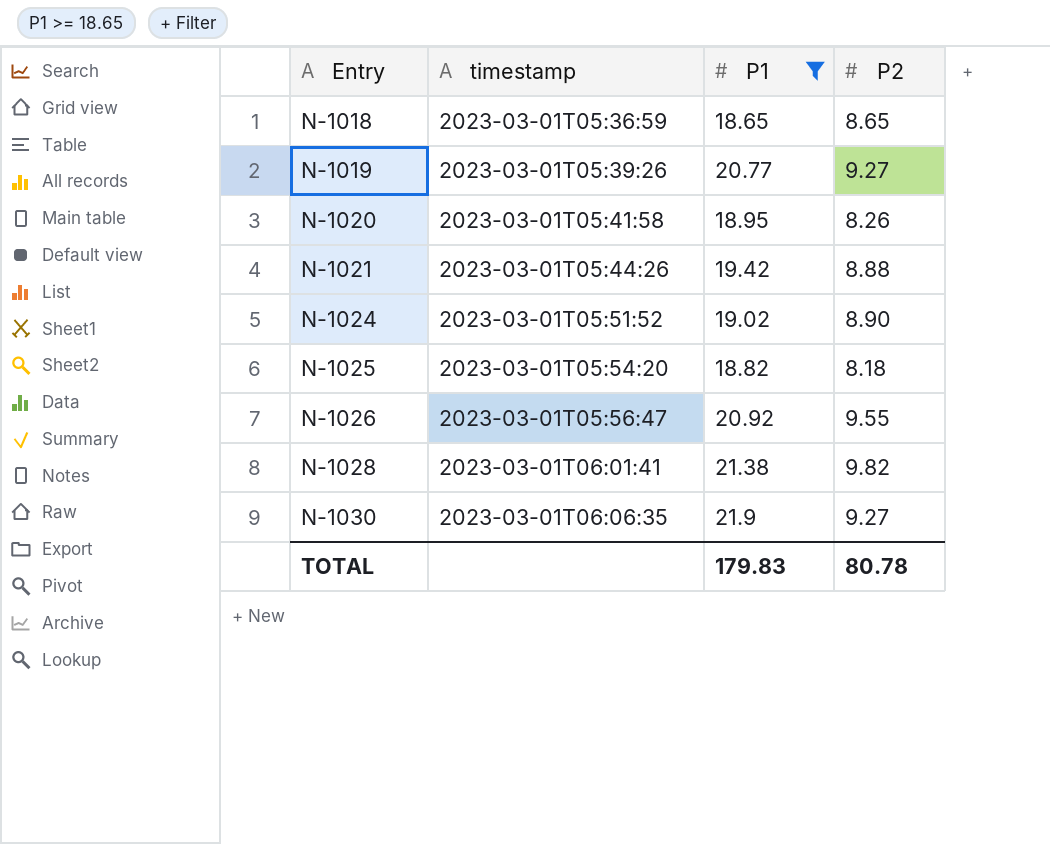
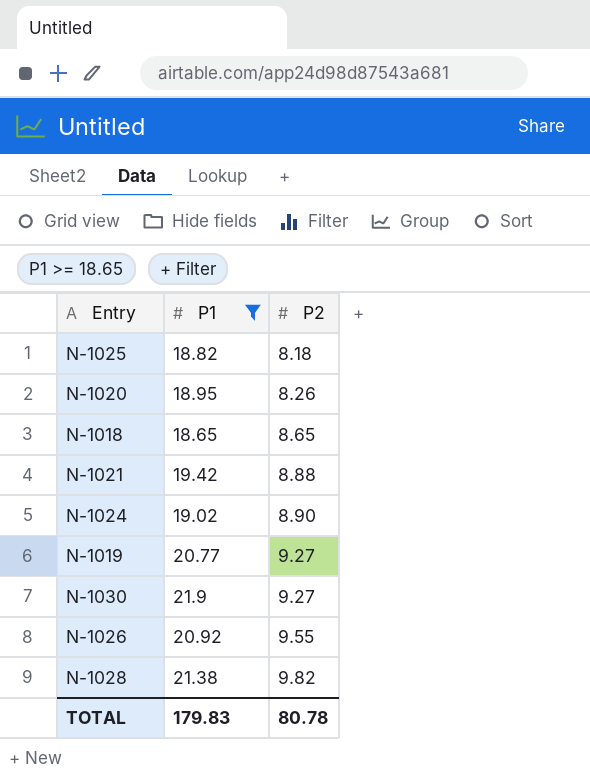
row order: Entry ascending -> P2 ascending
column timestamp | position: 2 -> none

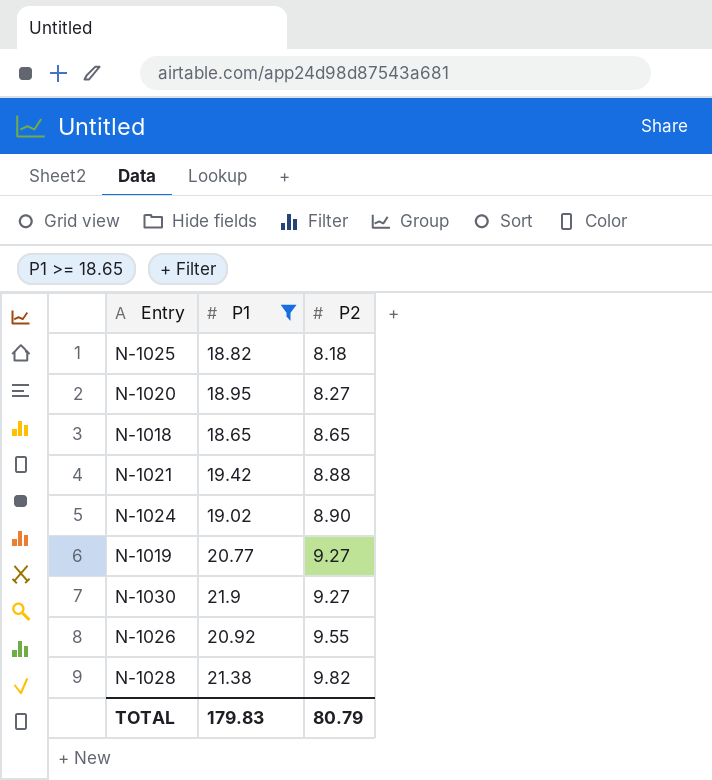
N-1020 | P2: 8.26 -> 8.27
TOTAL | P2: 80.78 -> 80.79

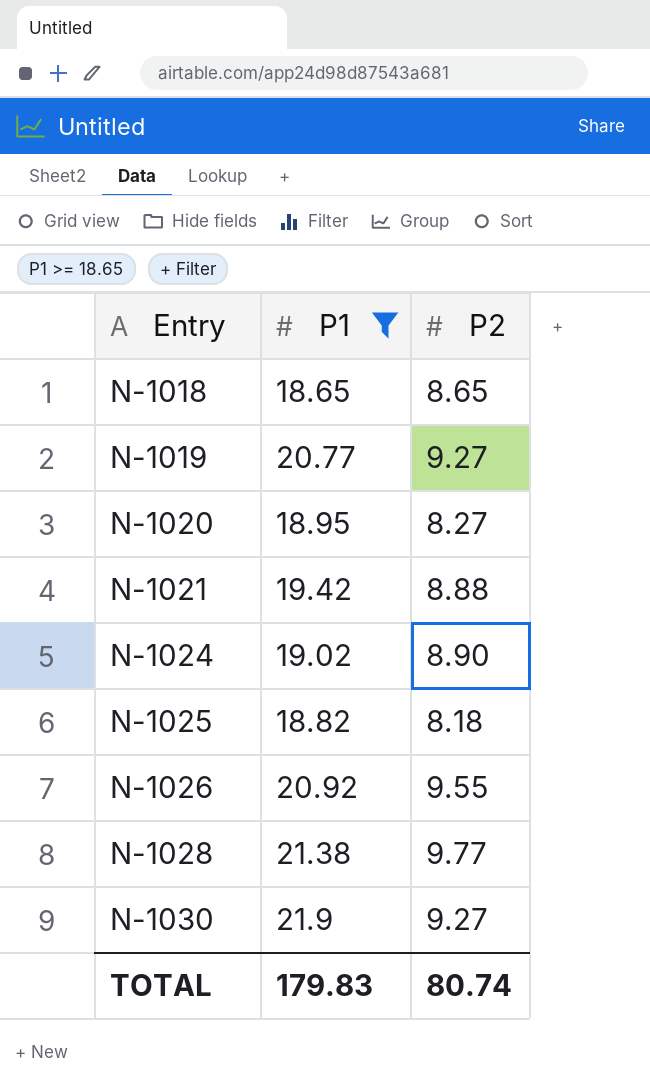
row order: P2 ascending -> Entry ascending
N-1028 | P2: 9.82 -> 9.77
TOTAL | P2: 80.79 -> 80.74

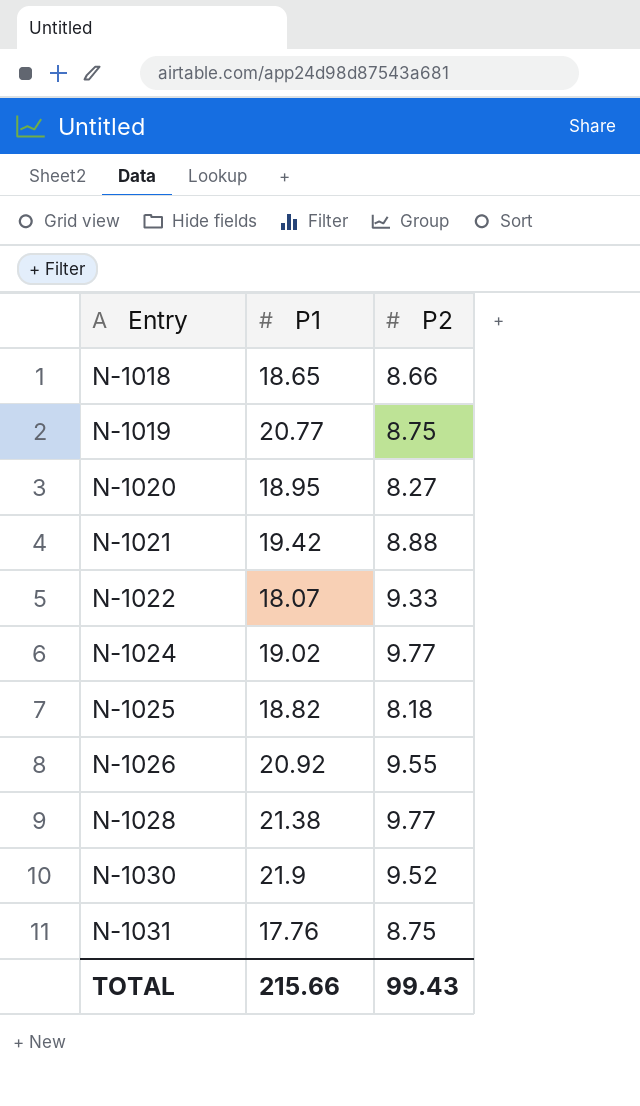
filter: P1 >= 18.65 -> none
N-1018 | P2: 8.65 -> 8.66
N-1019 | P2: 9.27 -> 8.75
N-1024 | P2: 8.90 -> 9.77
N-1030 | P2: 9.27 -> 9.52
TOTAL | P1: 179.83 -> 215.66
TOTAL | P2: 80.74 -> 99.43

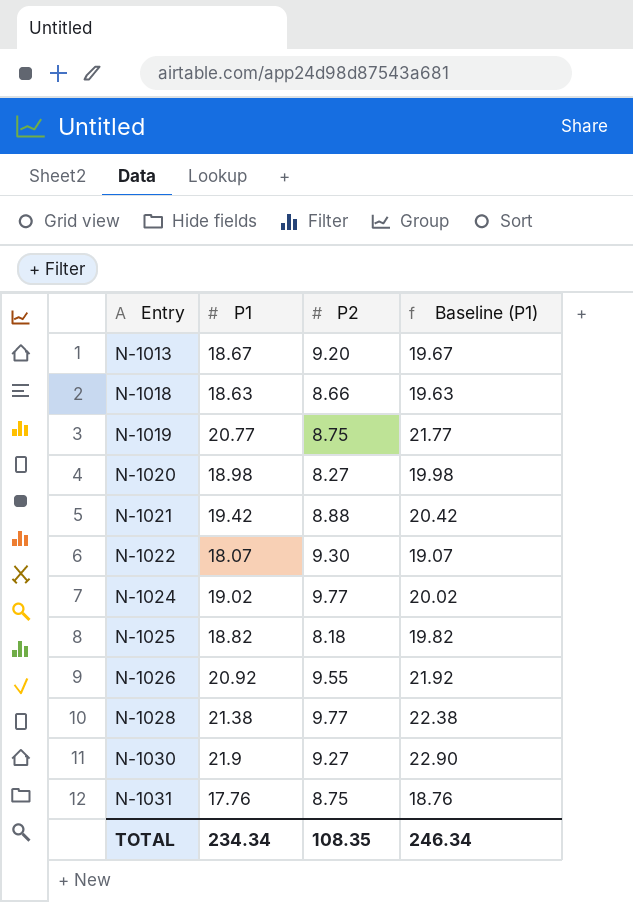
column Baseline (P1) | formula: none -> [P1] + 1
row N-1013: none -> 18.67 | 9.20 | 19.67
N-1018 | P1: 18.65 -> 18.63
N-1020 | P1: 18.95 -> 18.98
N-1022 | P2: 9.33 -> 9.30
N-1030 | P2: 9.52 -> 9.27
TOTAL | P1: 215.66 -> 234.34
TOTAL | P2: 99.43 -> 108.35

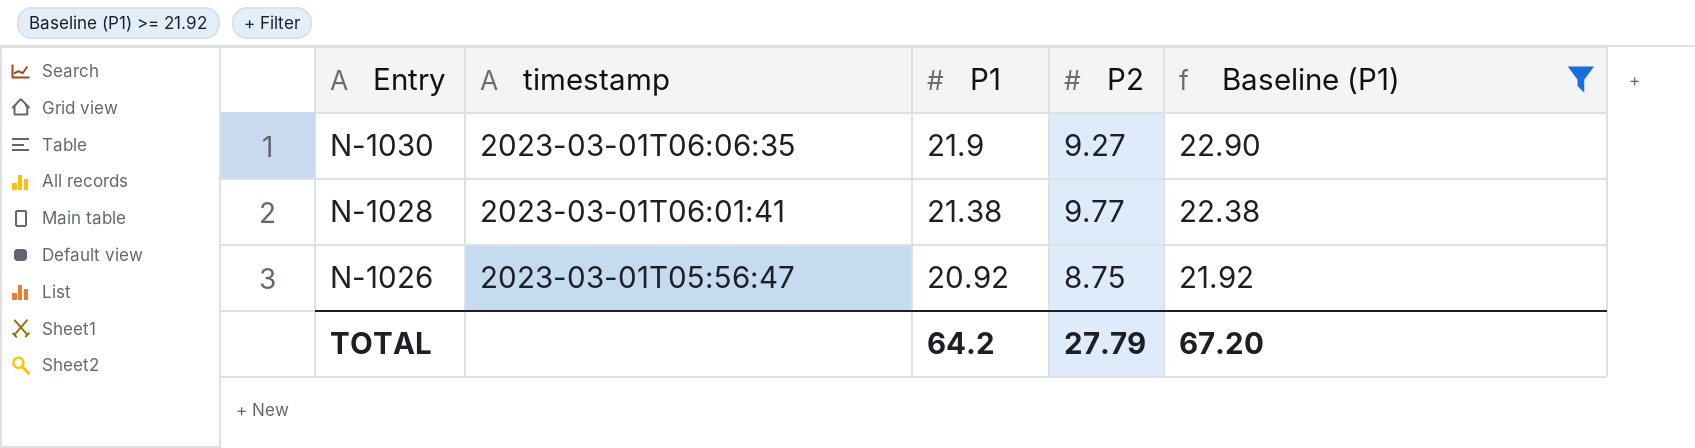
filter: none -> Baseline (P1) >= 21.92
row order: Entry ascending -> Entry descending
column timestamp | position: none -> 2
N-1026 | P2: 9.55 -> 8.75
TOTAL | P1: 234.34 -> 64.2
TOTAL | P2: 108.35 -> 27.79
TOTAL | Baseline (P1): 246.34 -> 67.20

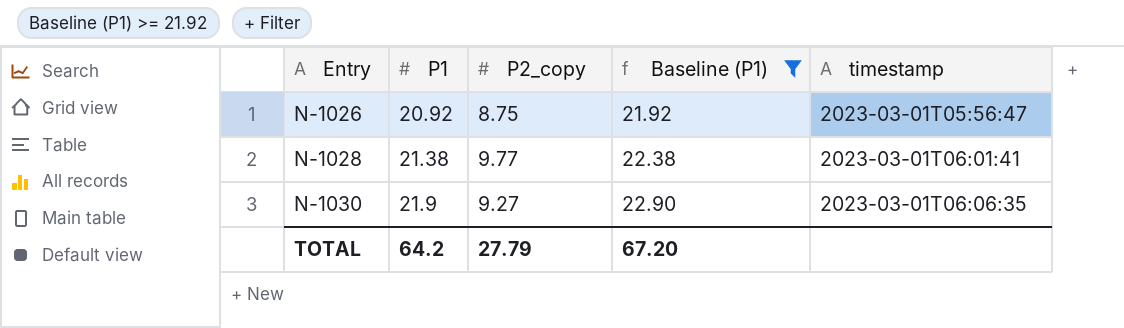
row order: Entry descending -> Entry ascending
column name: P2 -> P2_copy
column timestamp | position: 2 -> 5

